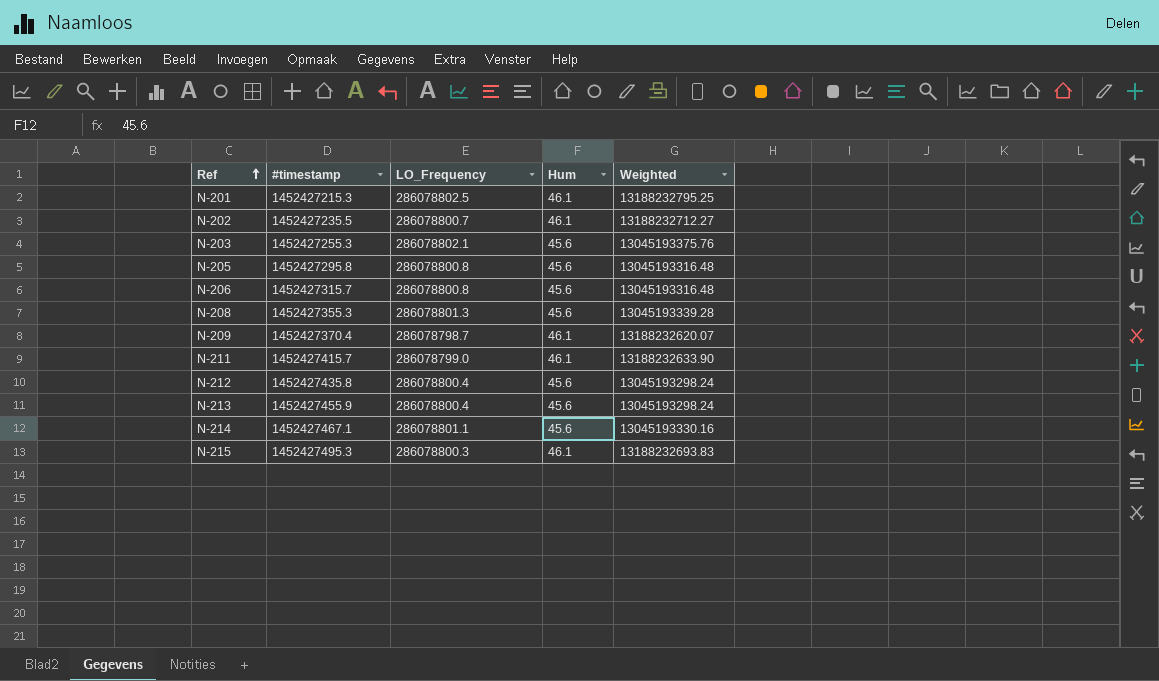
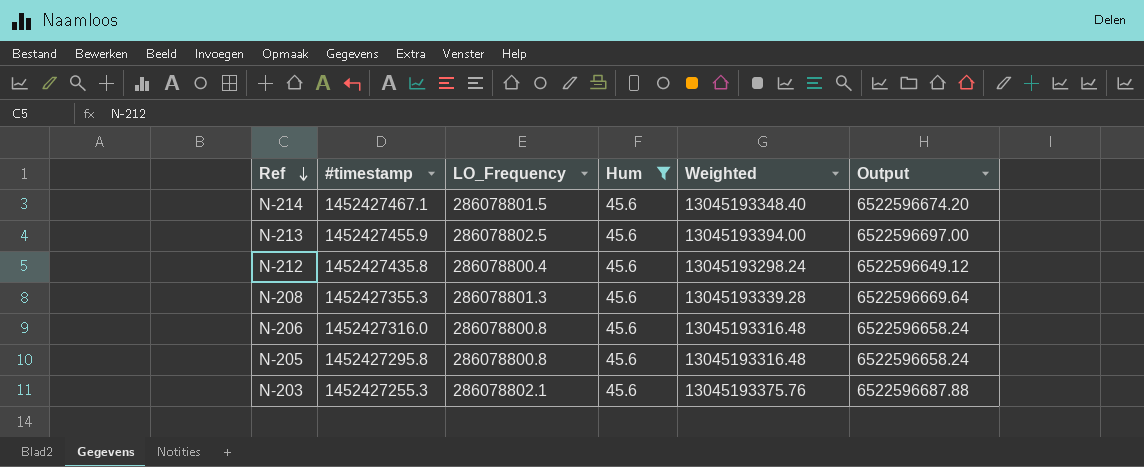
filter: none -> Hum = 45.6
row order: Ref ascending -> Ref descending
column Output | formula: none -> [Weighted] * 0.5
N-214 | LO_Frequency: 286078801.1 -> 286078801.5
N-214 | Weighted: 13045193330.16 -> 13045193348.40
N-213 | LO_Frequency: 286078800.4 -> 286078802.5
N-213 | Weighted: 13045193298.24 -> 13045193394.00
N-206 | #timestamp: 1452427315.7 -> 1452427316.0

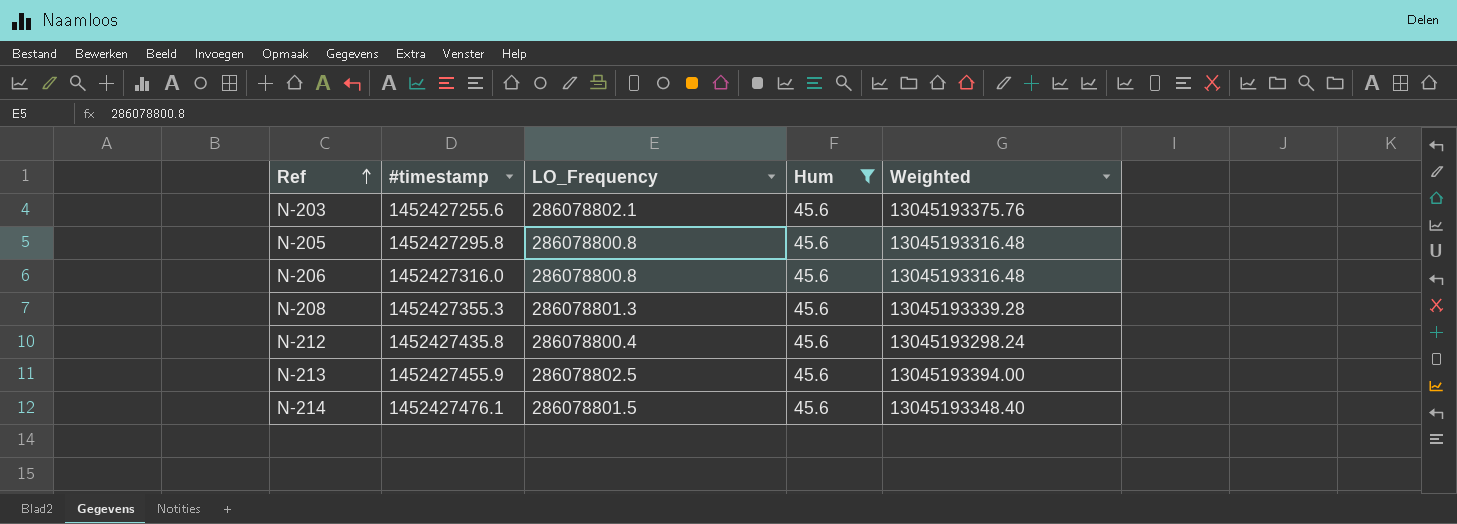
row order: Ref descending -> Ref ascending
column Output | formula: [Weighted] * 0.5 -> none
N-203 | #timestamp: 1452427255.3 -> 1452427255.6
N-214 | #timestamp: 1452427467.1 -> 1452427476.1

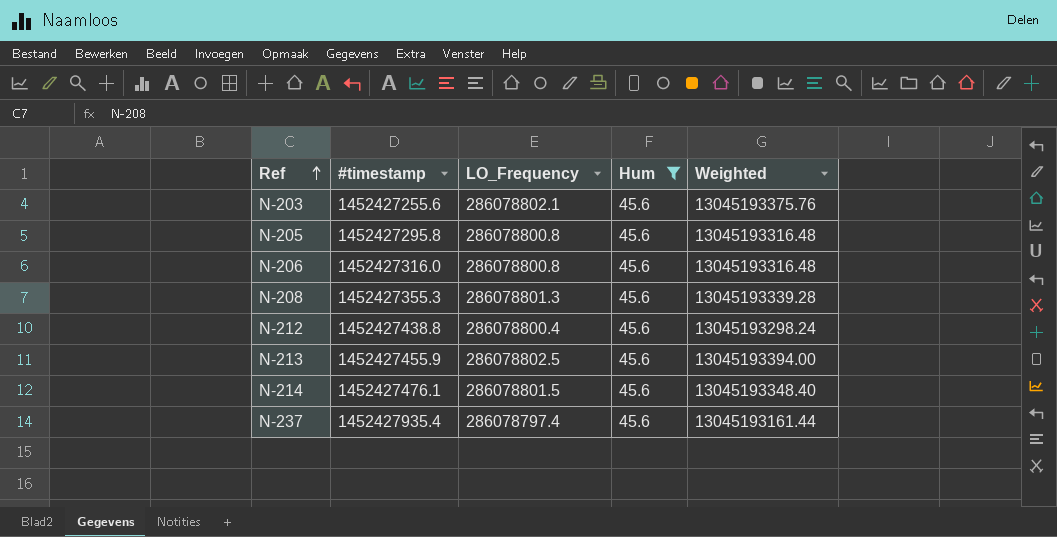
N-212 | #timestamp: 1452427435.8 -> 1452427438.8
row N-237: none -> 1452427935.4 | 286078797.4 | 45.6 | 13045193161.44

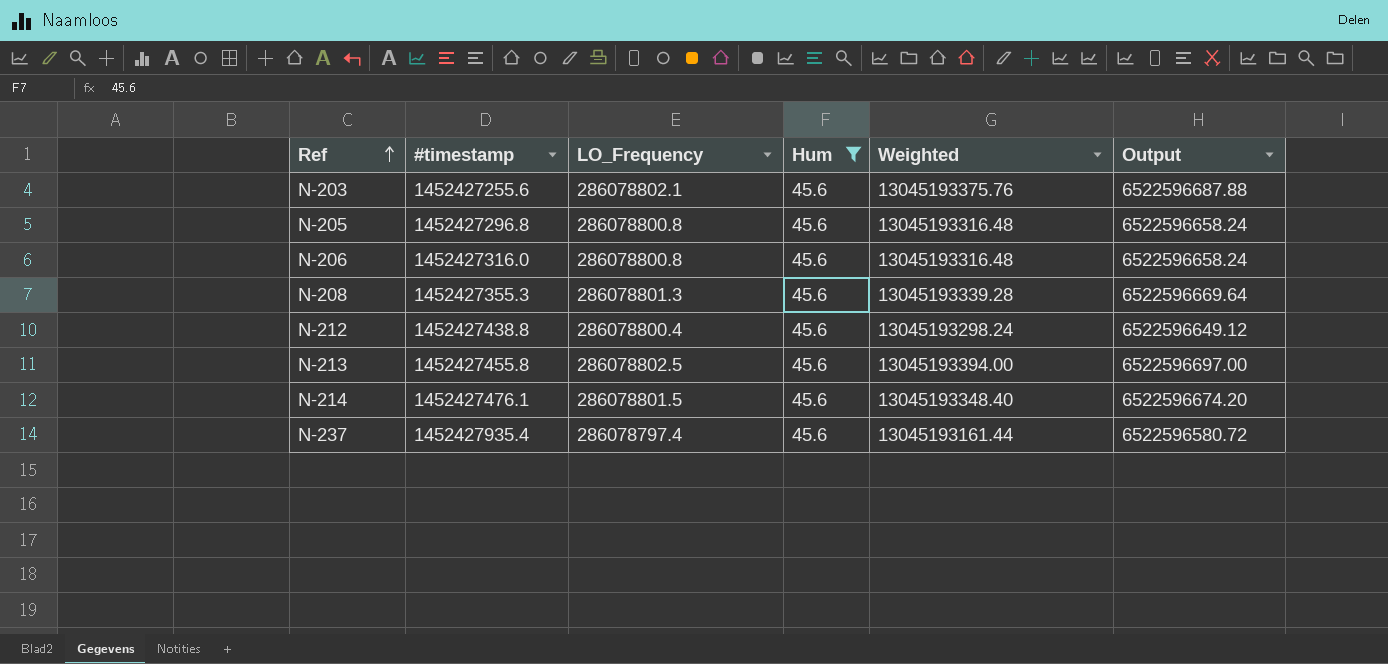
column Output | formula: none -> [Weighted] * 0.5
N-205 | #timestamp: 1452427295.8 -> 1452427296.8
N-213 | #timestamp: 1452427455.9 -> 1452427455.8

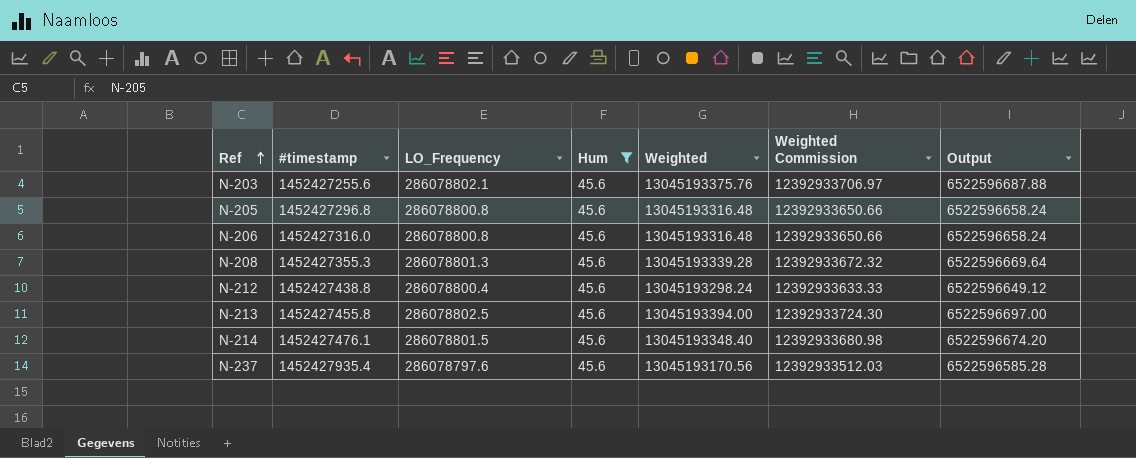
column Weighted Commission | formula: none -> [Weighted] * 0.95
N-237 | LO_Frequency: 286078797.4 -> 286078797.6
N-237 | Weighted: 13045193161.44 -> 13045193170.56
N-237 | Output: 6522596580.72 -> 6522596585.28

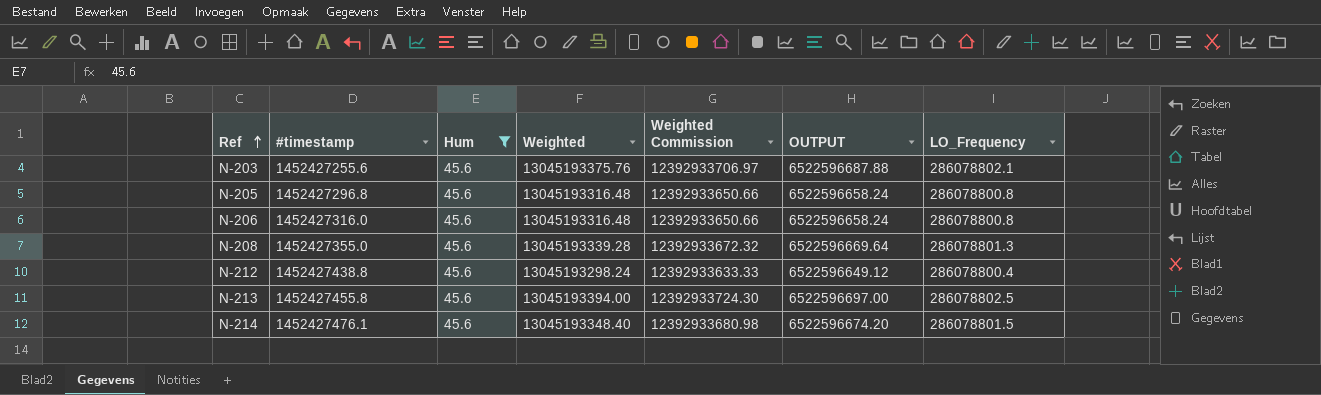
column name: Output -> OUTPUT
column LO_Frequency | position: 3 -> 7
row N-237: 1452427935.4 | 286078797.6 | 45.6 | 13045193170.56 | 12392933512.03 | 6522596585.28 -> none
N-208 | #timestamp: 1452427355.3 -> 1452427355.0

